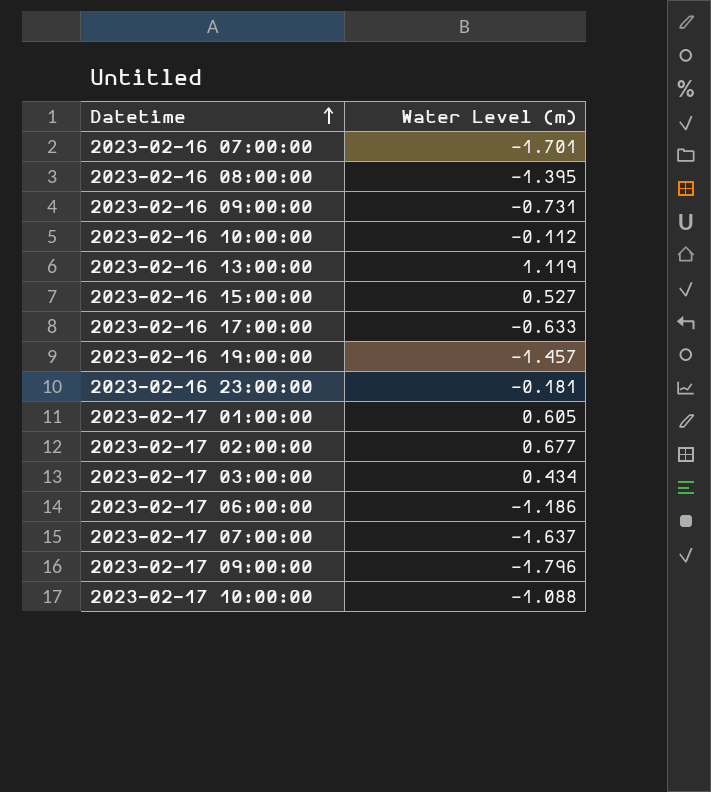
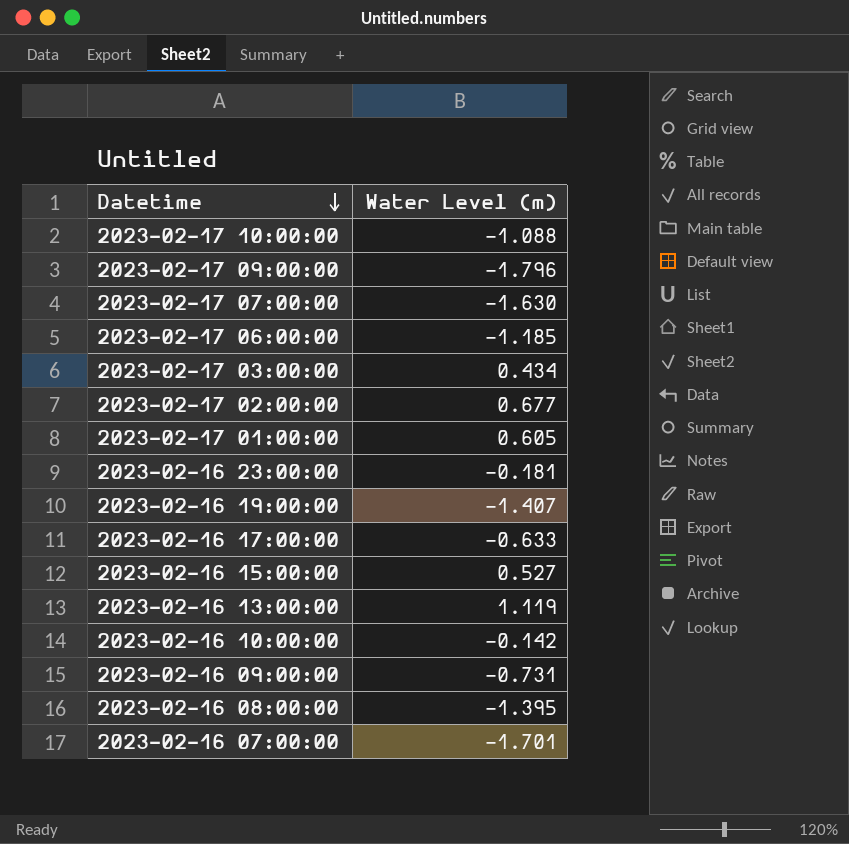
row order: Datetime ascending -> Datetime descending
2023-02-17 07:00:00 | Water Level (m): -1.637 -> -1.630
2023-02-17 06:00:00 | Water Level (m): -1.186 -> -1.185
2023-02-16 19:00:00 | Water Level (m): -1.457 -> -1.407
2023-02-16 10:00:00 | Water Level (m): -0.112 -> -0.142

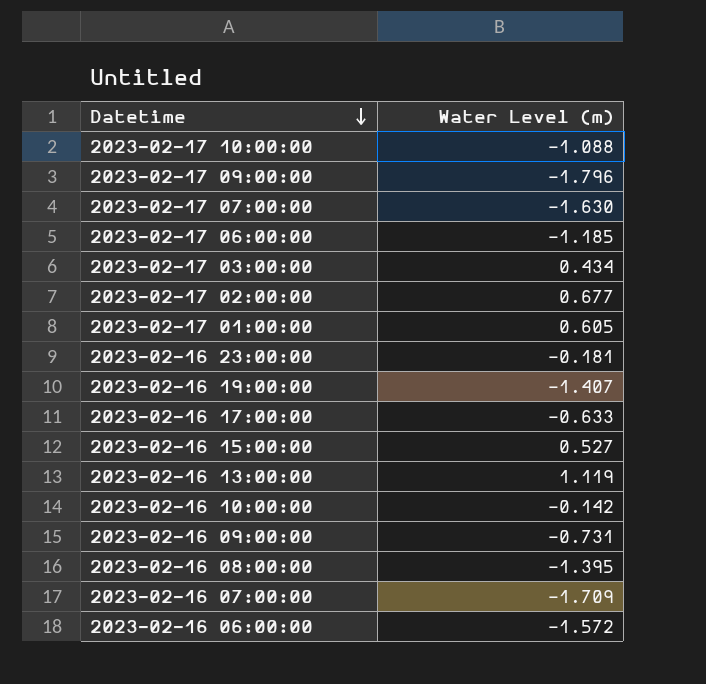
2023-02-16 07:00:00 | Water Level (m): -1.701 -> -1.709
row 2023-02-16 06:00:00: none -> -1.572

